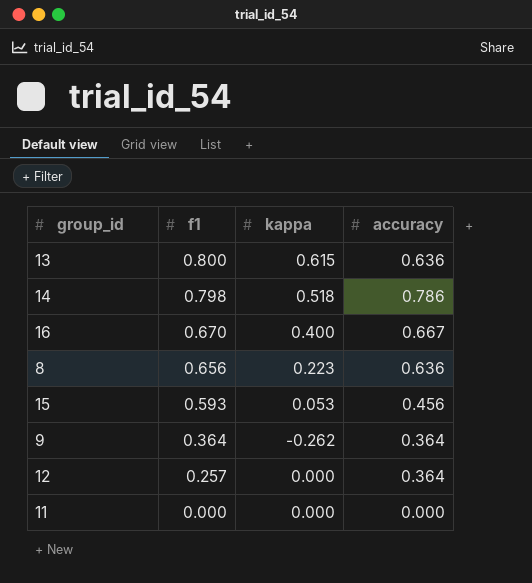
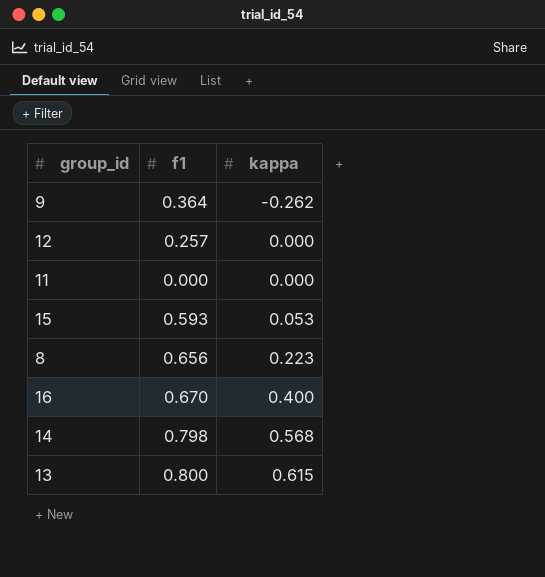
row order: f1 descending -> kappa ascending
column accuracy | position: 4 -> none
14 | kappa: 0.518 -> 0.568

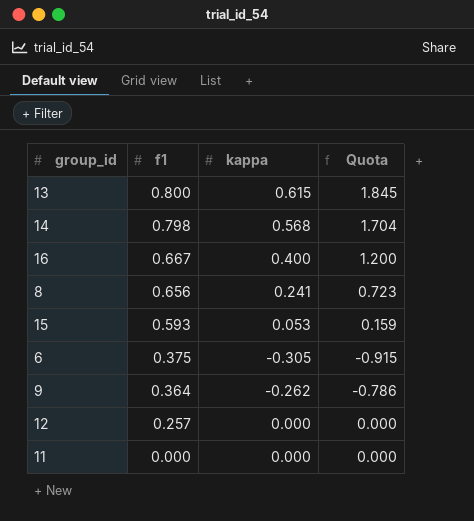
row order: kappa ascending -> f1 descending
column Quota | formula: none -> [kappa] * 3
16 | f1: 0.670 -> 0.667
8 | kappa: 0.223 -> 0.241
row 6: none -> 0.375 | -0.305 | -0.915

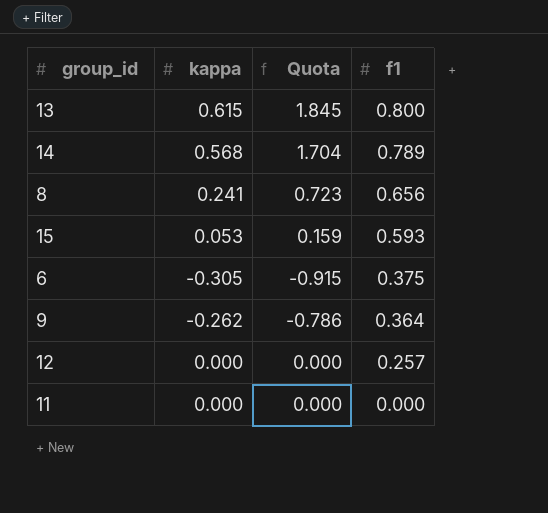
column f1 | position: 2 -> 4
row 16: 0.667 | 0.400 | 1.200 -> none
14 | f1: 0.798 -> 0.789

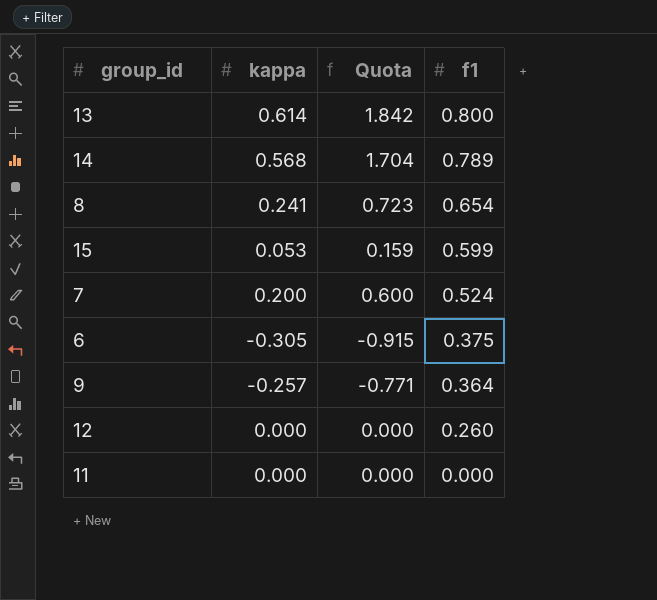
13 | kappa: 0.615 -> 0.614
13 | Quota: 1.845 -> 1.842
8 | f1: 0.656 -> 0.654
15 | f1: 0.593 -> 0.599
row 7: none -> 0.200 | 0.600 | 0.524
9 | kappa: -0.262 -> -0.257
9 | Quota: -0.786 -> -0.771
12 | f1: 0.257 -> 0.260

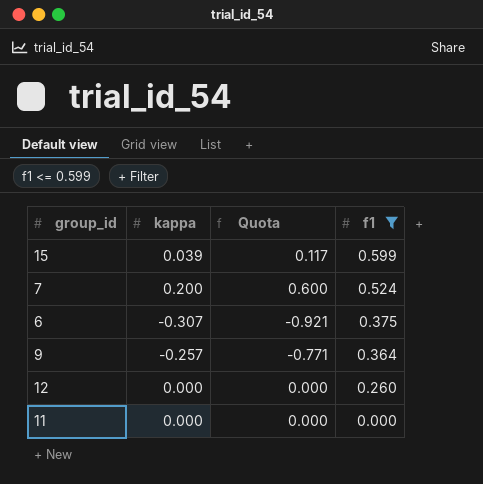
filter: none -> f1 <= 0.599
15 | kappa: 0.053 -> 0.039
15 | Quota: 0.159 -> 0.117
6 | kappa: -0.305 -> -0.307
6 | Quota: -0.915 -> -0.921

